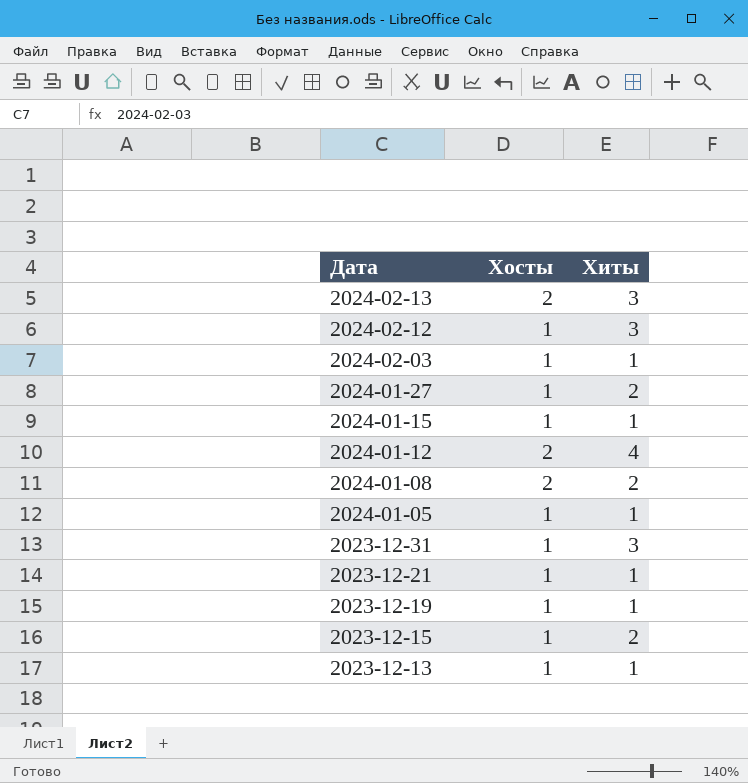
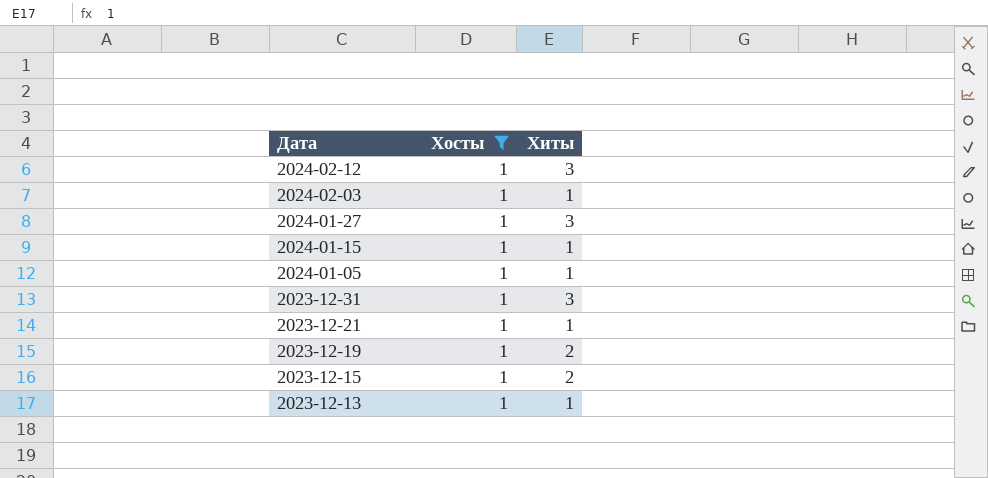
filter: none -> Хосты = 1
2024-01-27 | Хиты: 2 -> 3
2023-12-19 | Хиты: 1 -> 2

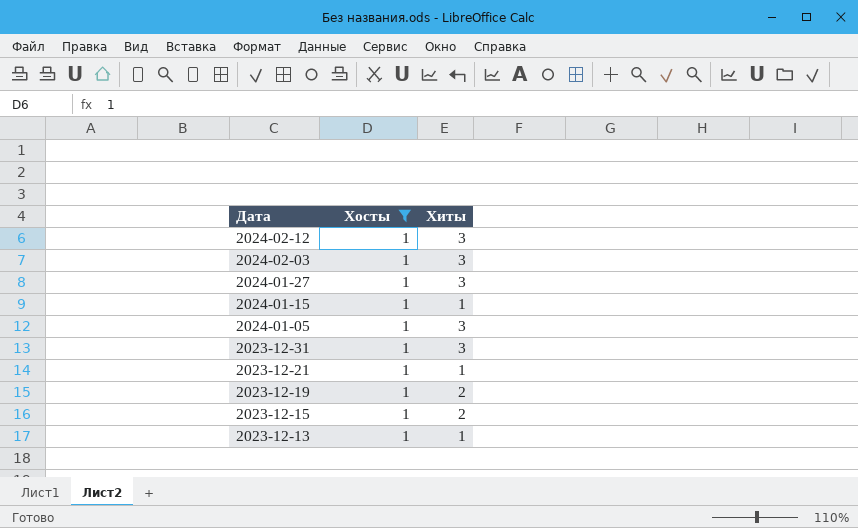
2024-02-03 | Хиты: 1 -> 3
2024-01-05 | Хиты: 1 -> 3

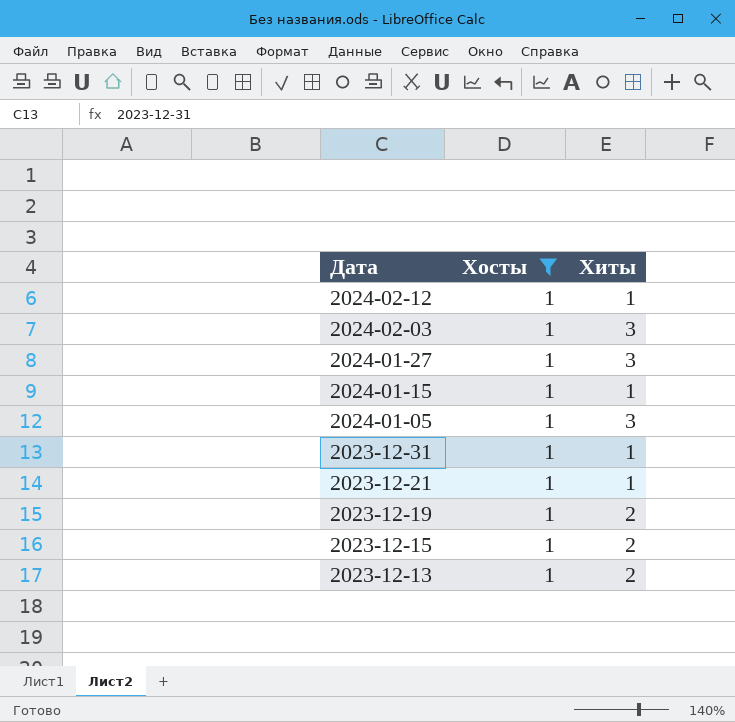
2024-02-12 | Хиты: 3 -> 1
2023-12-31 | Хиты: 3 -> 1
2023-12-13 | Хиты: 1 -> 2

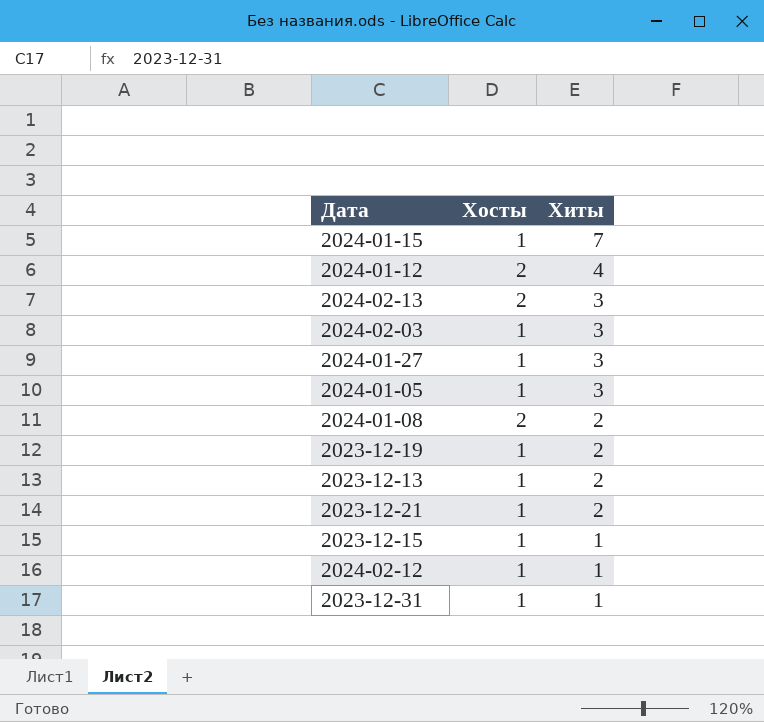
filter: Хосты = 1 -> none
row order: Дата descending -> Хиты descending
2024-01-15 | Хиты: 1 -> 7
2023-12-21 | Хиты: 1 -> 2
2023-12-15 | Хиты: 2 -> 1

